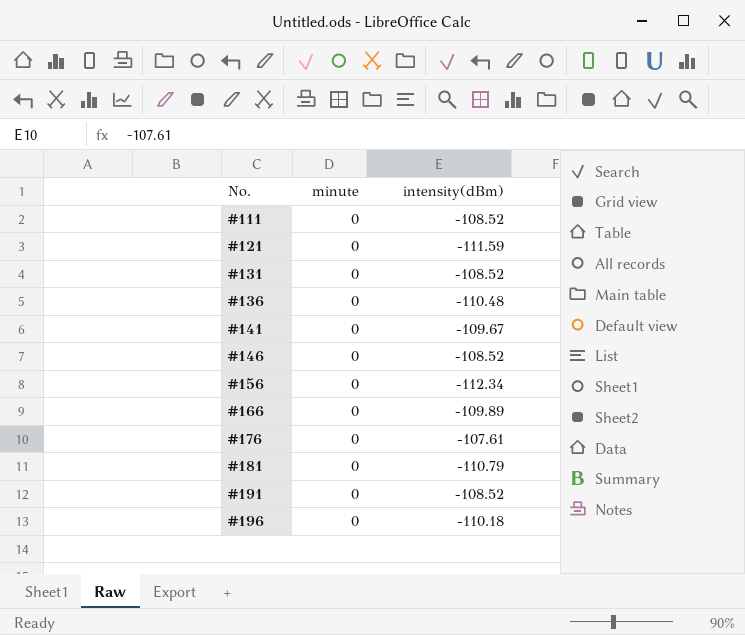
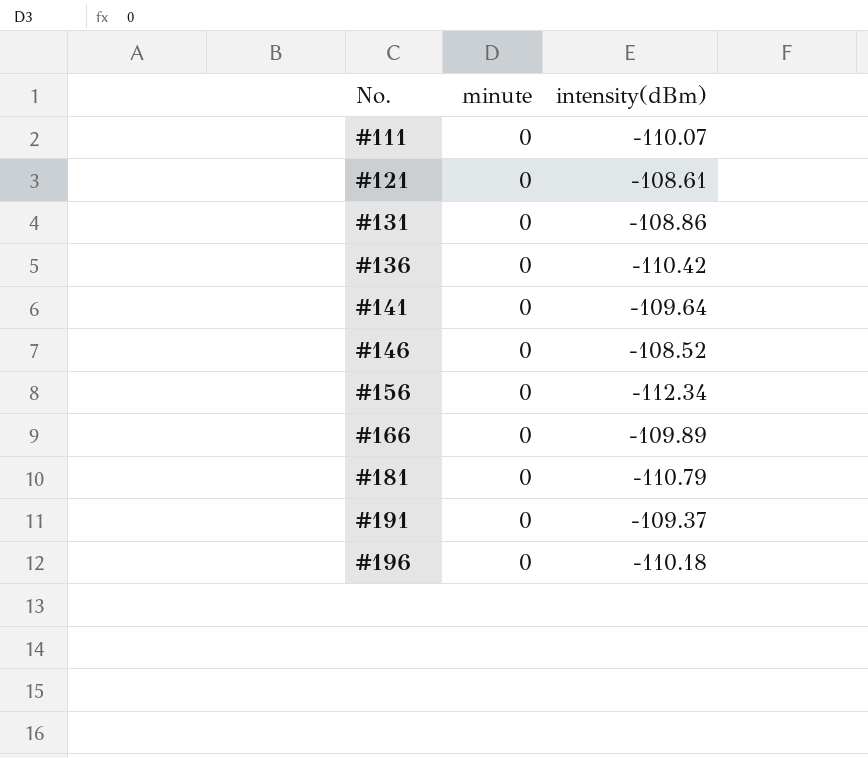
row #176: 0 | -107.61 -> none
#111 | intensity(dBm): -108.52 -> -110.07
#121 | intensity(dBm): -111.59 -> -108.61
#131 | intensity(dBm): -108.52 -> -108.86
#136 | intensity(dBm): -110.48 -> -110.42
#141 | intensity(dBm): -109.67 -> -109.64
#191 | intensity(dBm): -108.52 -> -109.37

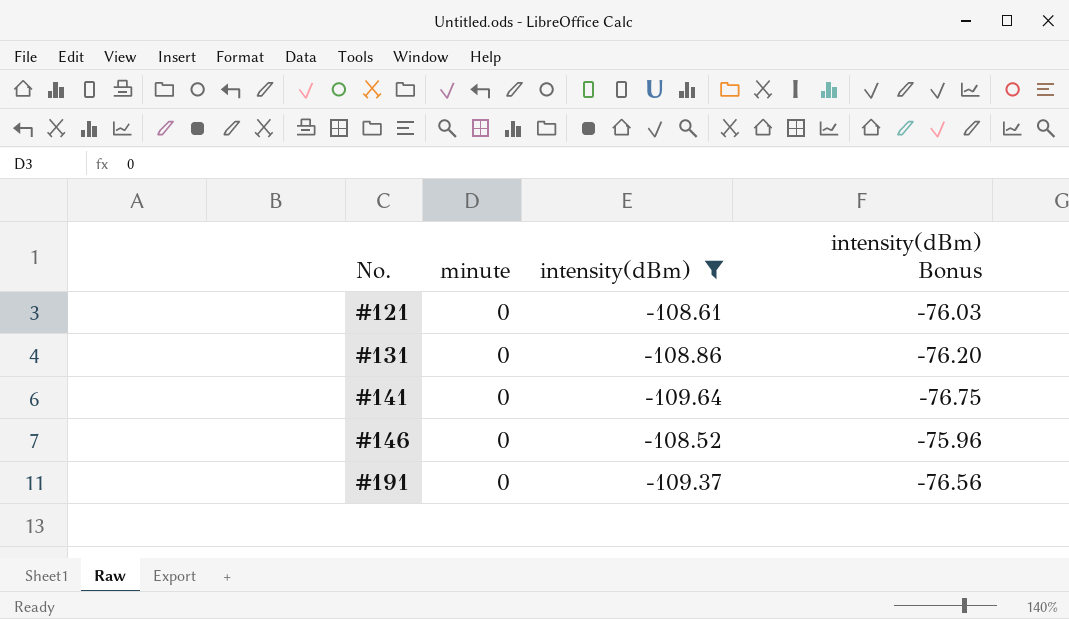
filter: none -> intensity(dBm) >= -109.64
column intensity(dBm) Bonus | formula: none -> [intensity(dBm)] * 0.7

